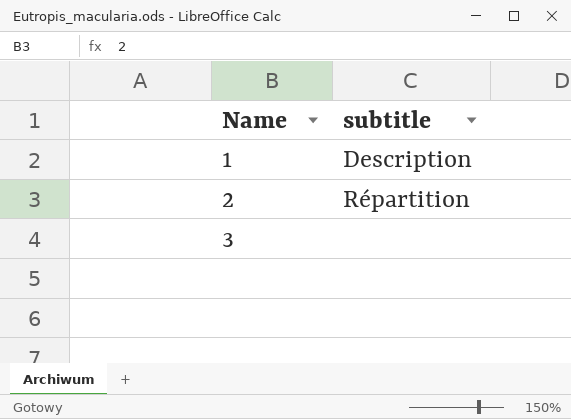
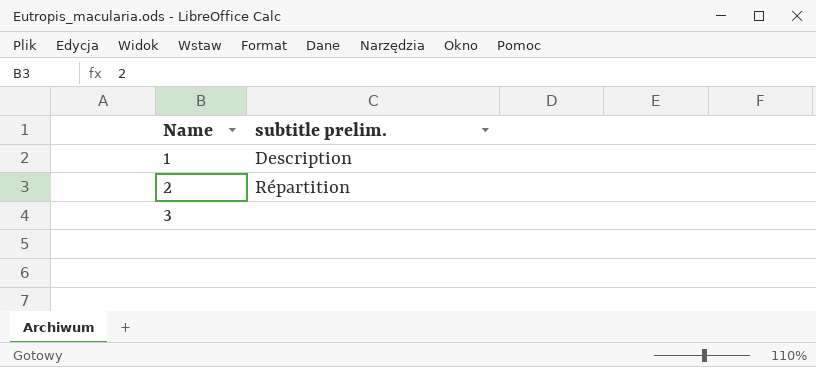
column name: subtitle -> subtitle prelim.

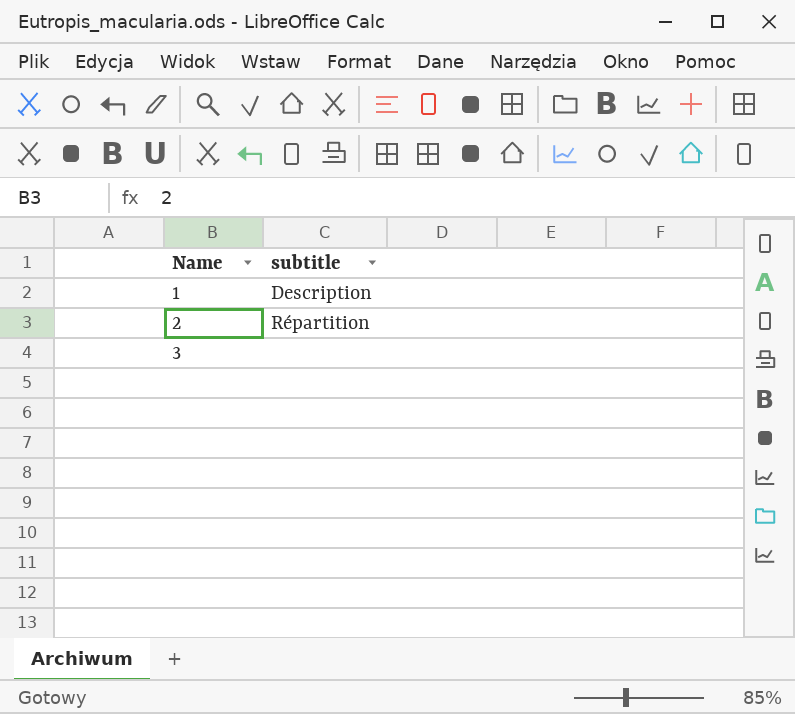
column name: subtitle prelim. -> subtitle

